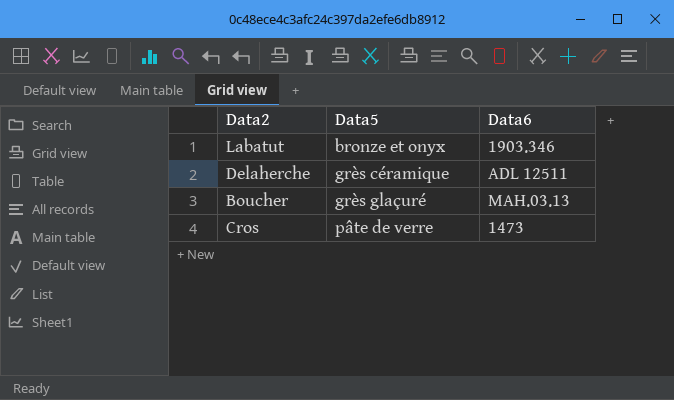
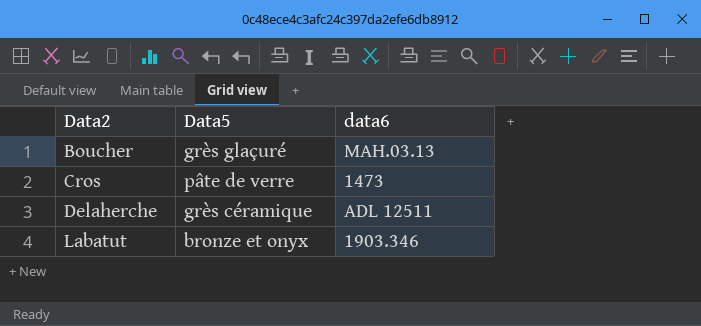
row order: Data5 ascending -> Data2 ascending
column name: Data6 -> data6

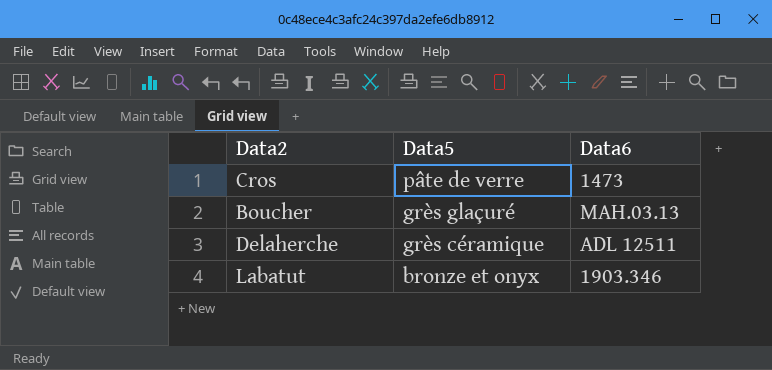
row order: Data2 ascending -> Data5 descending
column name: data6 -> Data6

